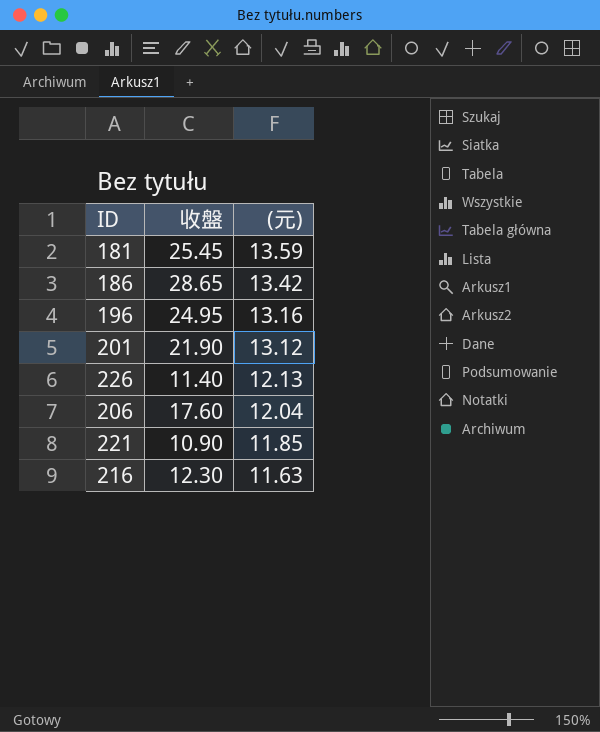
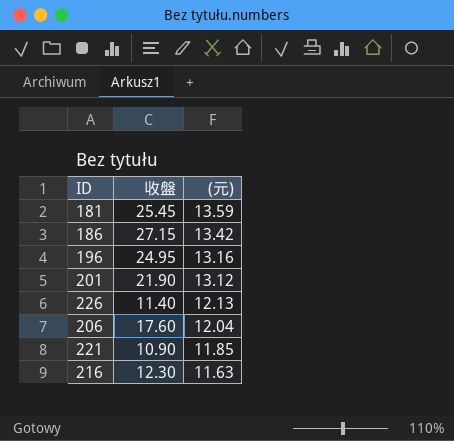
186 | 收盤: 28.65 -> 27.15

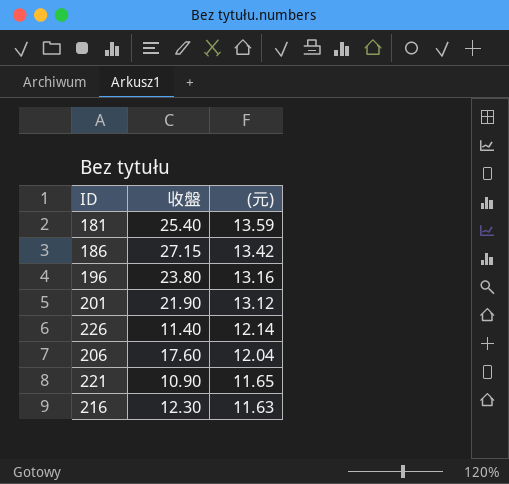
181 | 收盤: 25.45 -> 25.40
196 | 收盤: 24.95 -> 23.80
226 | (元): 12.13 -> 12.14
221 | (元): 11.85 -> 11.65

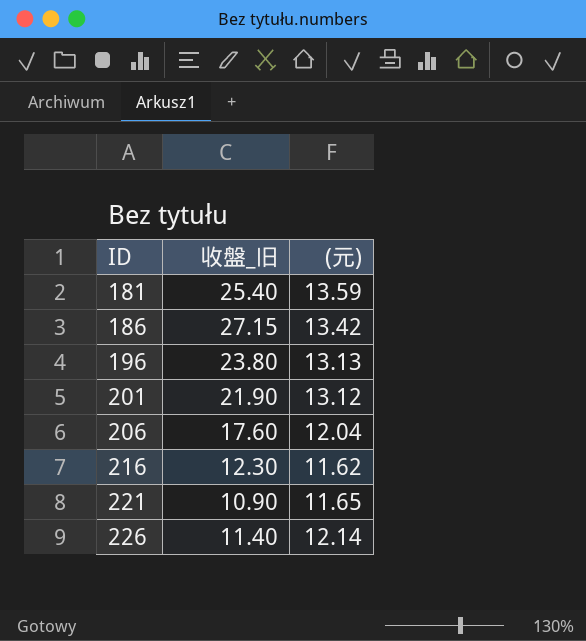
row order: (元) descending -> ID ascending
column name: 收盤 -> 收盤_旧
196 | (元): 13.16 -> 13.13
216 | (元): 11.63 -> 11.62

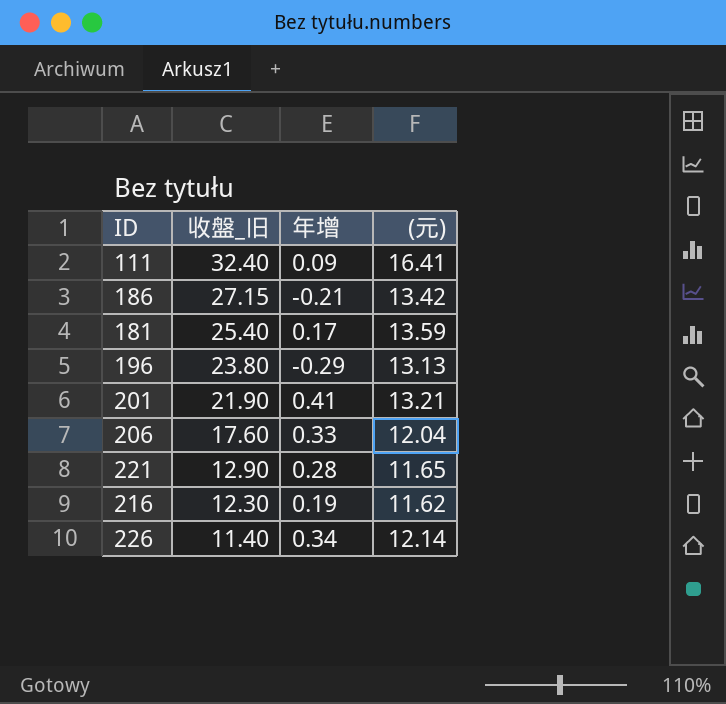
row order: ID ascending -> 收盤_旧 descending
column 年增 | position: none -> 3
row 111: none -> 32.40 | 0.09 | 16.41
201 | (元): 13.12 -> 13.21
221 | 收盤_旧: 10.90 -> 12.90

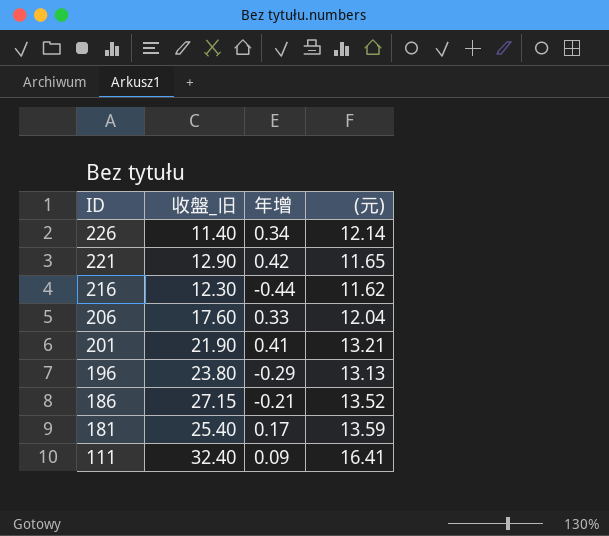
row order: 收盤_旧 descending -> ID descending
221 | 年增: 0.28 -> 0.42
216 | 年增: 0.19 -> -0.44
186 | (元): 13.42 -> 13.52

